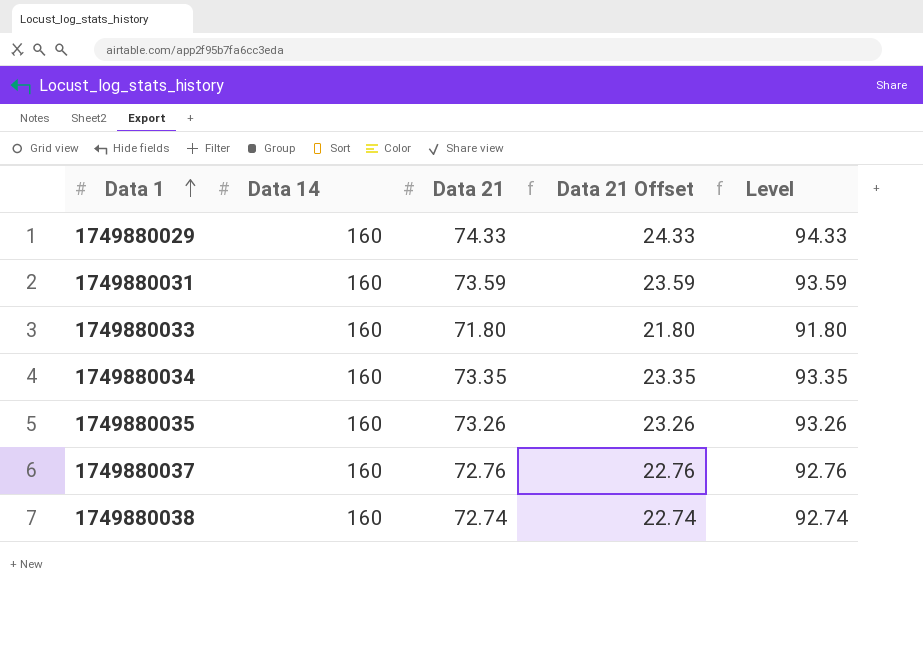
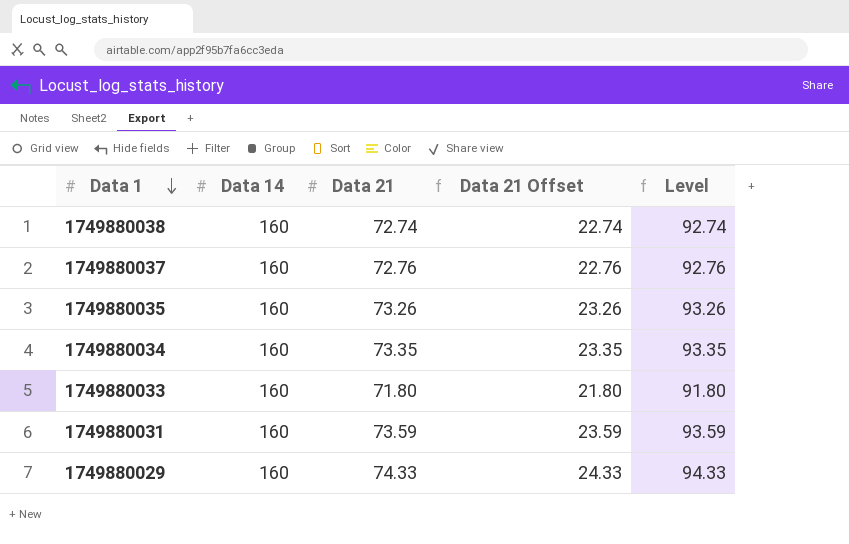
row order: Data 1 ascending -> Data 1 descending

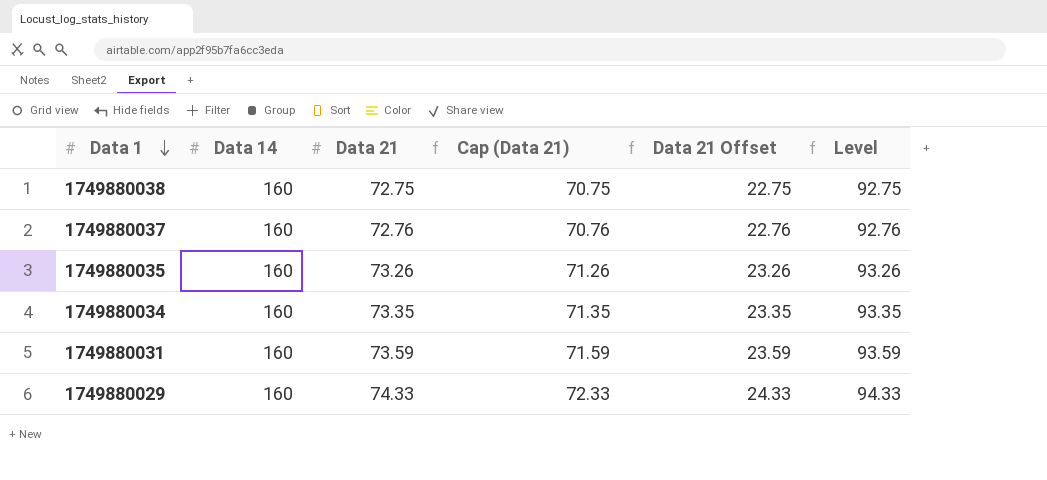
column Cap (Data 21) | formula: none -> [Data 21] - 2
row 1749880033: 160 | 71.80 | 21.80 | 91.80 -> none
1749880038 | Data 21: 72.74 -> 72.75
1749880038 | Data 21 Offset: 22.74 -> 22.75
1749880038 | Level: 92.74 -> 92.75

